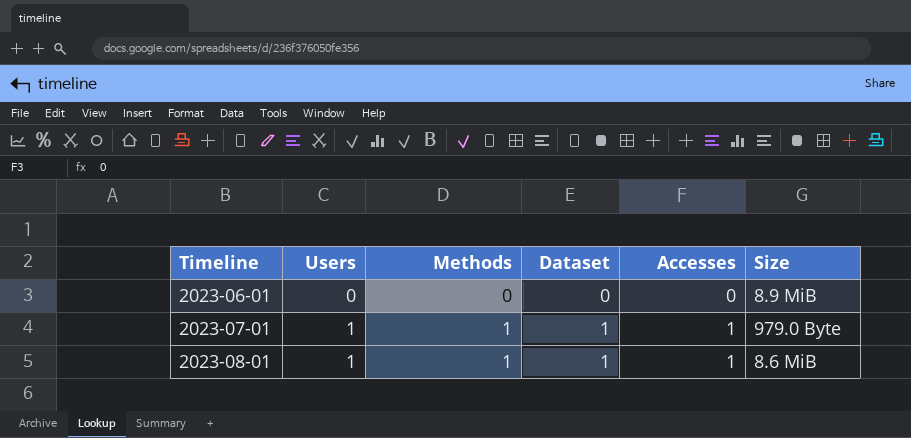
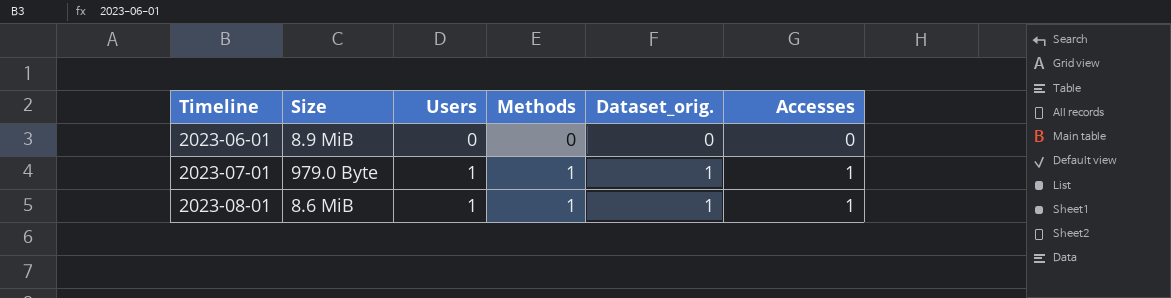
column Size | position: 6 -> 2
column name: Dataset -> Dataset_orig.

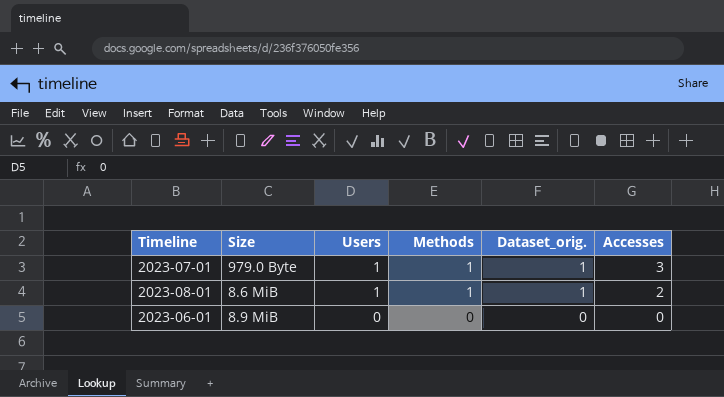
row order: Timeline ascending -> Users descending
2023-07-01 | Accesses: 1 -> 3
2023-08-01 | Accesses: 1 -> 2

